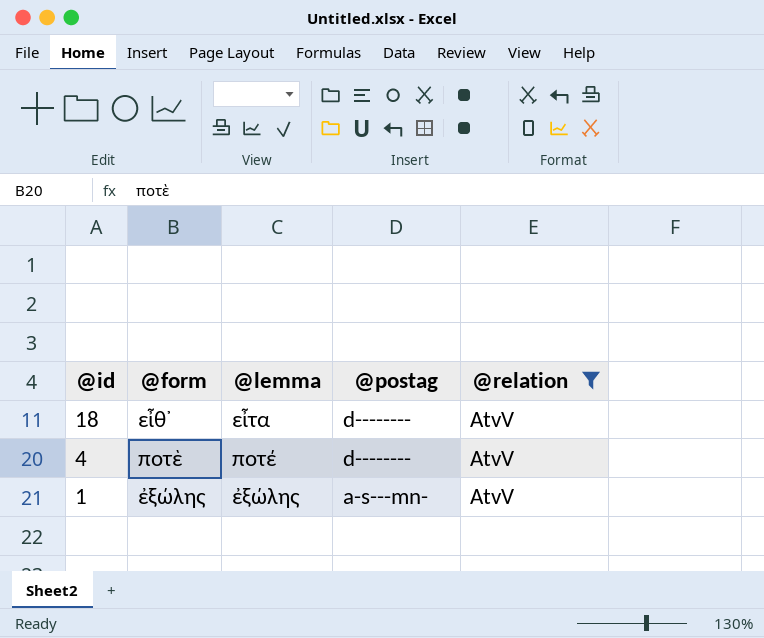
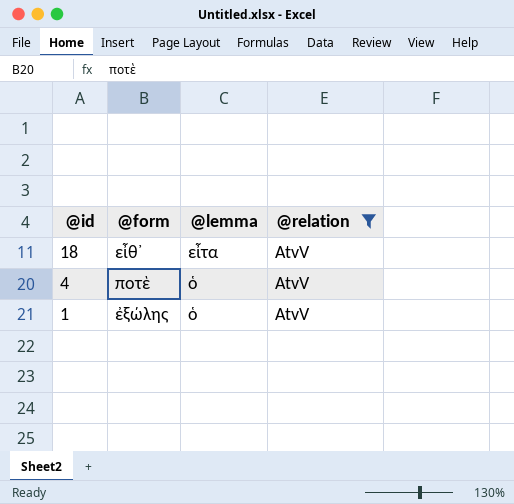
column @postag | position: 4 -> none
4 | @lemma: ποτέ -> ὁ
1 | @lemma: ἐξώλης -> ὁ

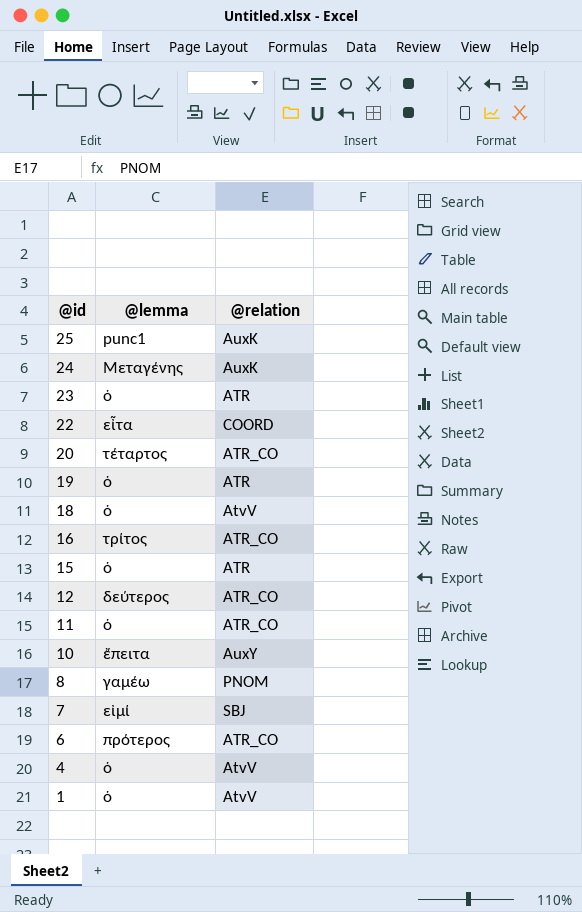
filter: @relation = AtvV -> none
column @form | position: 2 -> none
18 | @lemma: εἶτα -> ὁ

